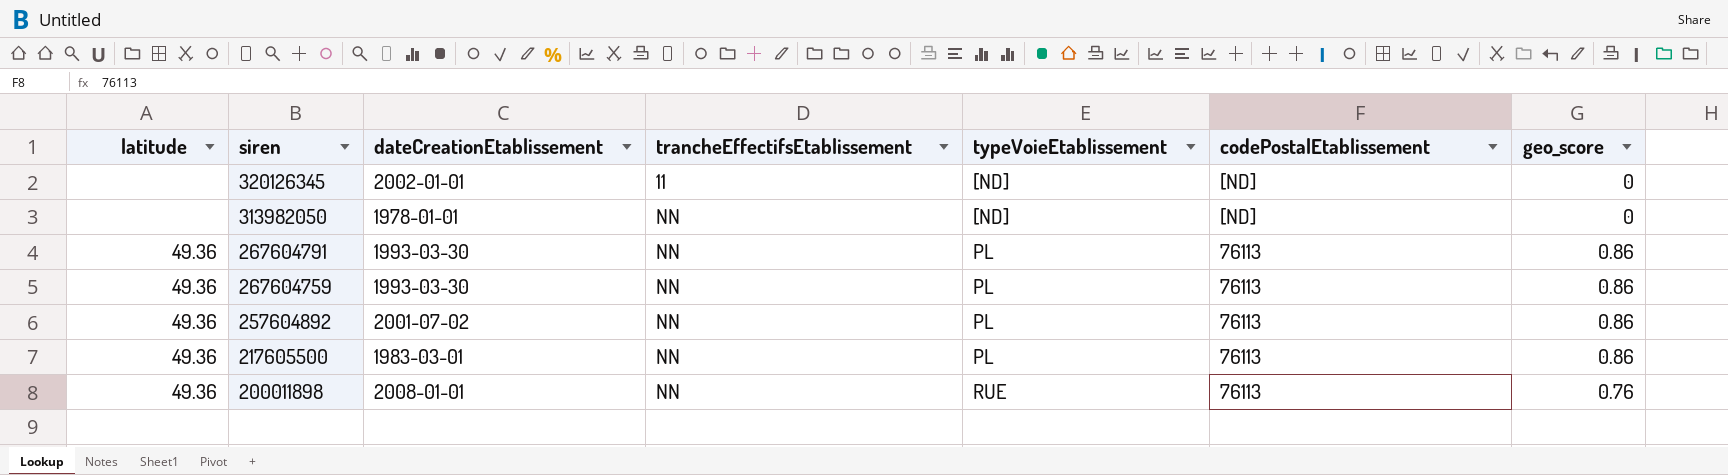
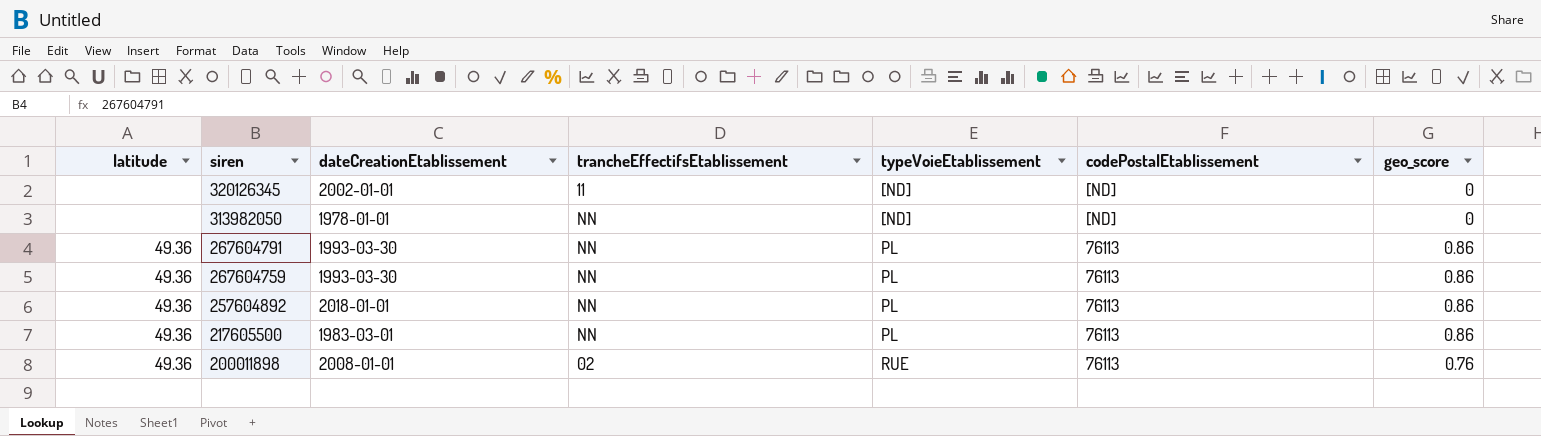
257604892 | dateCreationEtablissement: 2001-07-02 -> 2018-01-01
200011898 | trancheEffectifsEtablissement: NN -> 02

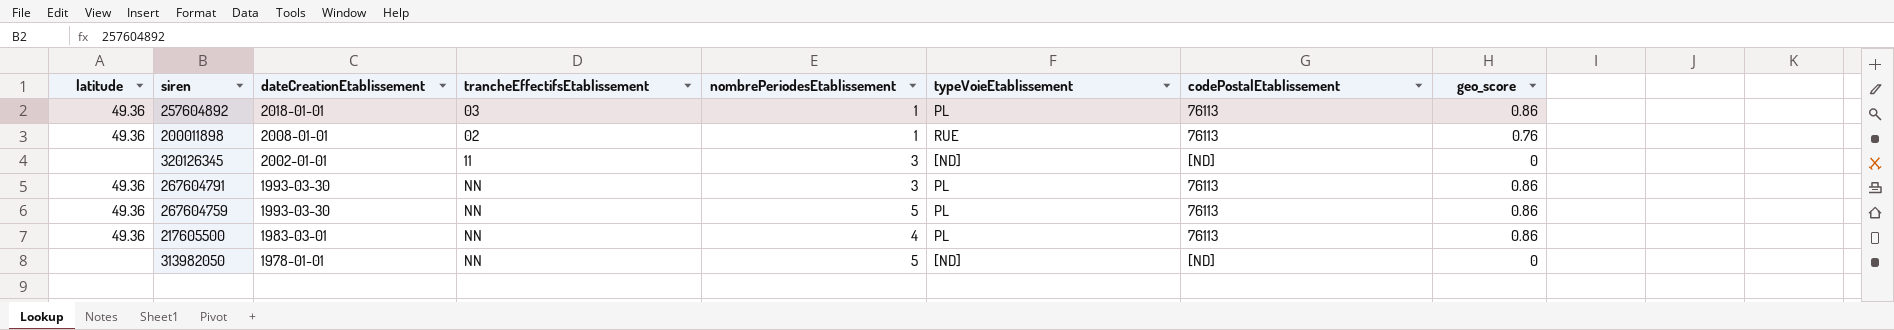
row order: siren descending -> dateCreationEtablissement descending
column nombrePeriodesEtablissement | position: none -> 5
257604892 | trancheEffectifsEtablissement: NN -> 03

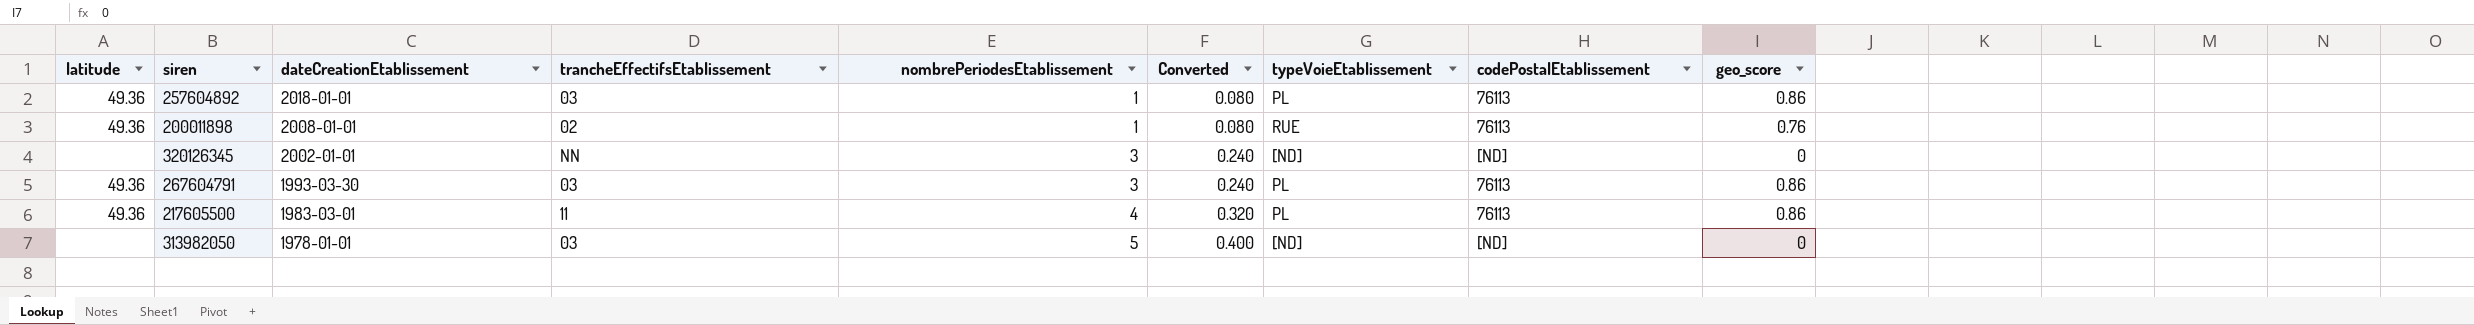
column Converted | formula: none -> [nombrePeriodesEtablissement] * 0.08
row 267604759: 49.36 | 1993-03-30 | NN | 5 | PL | 76113 | 0.86 -> none
320126345 | trancheEffectifsEtablissement: 11 -> NN
267604791 | trancheEffectifsEtablissement: NN -> 03
217605500 | trancheEffectifsEtablissement: NN -> 11
313982050 | trancheEffectifsEtablissement: NN -> 03

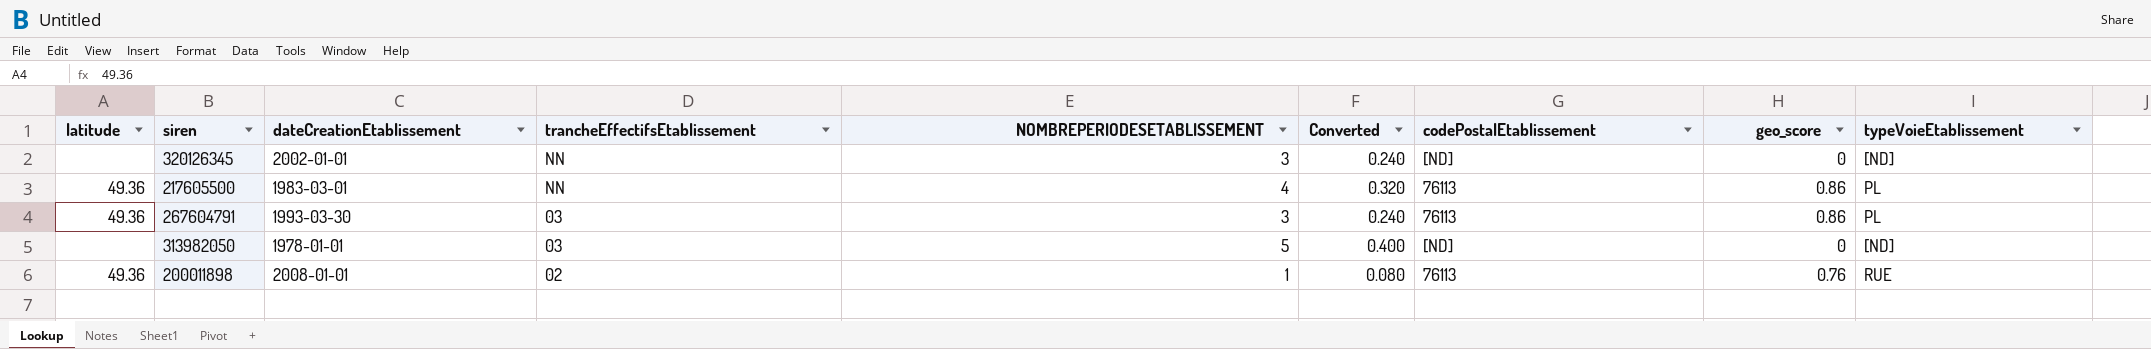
row order: dateCreationEtablissement descending -> trancheEffectifsEtablissement descending
column name: nombrePeriodesEtablissement -> NOMBREPERIODESETABLISSEMENT
column typeVoieEtablissement | position: 7 -> 9
row 257604892: 49.36 | 2018-01-01 | 03 | 1 | 0.080 | PL | 76113 | 0.86 -> none
217605500 | trancheEffectifsEtablissement: 11 -> NN

